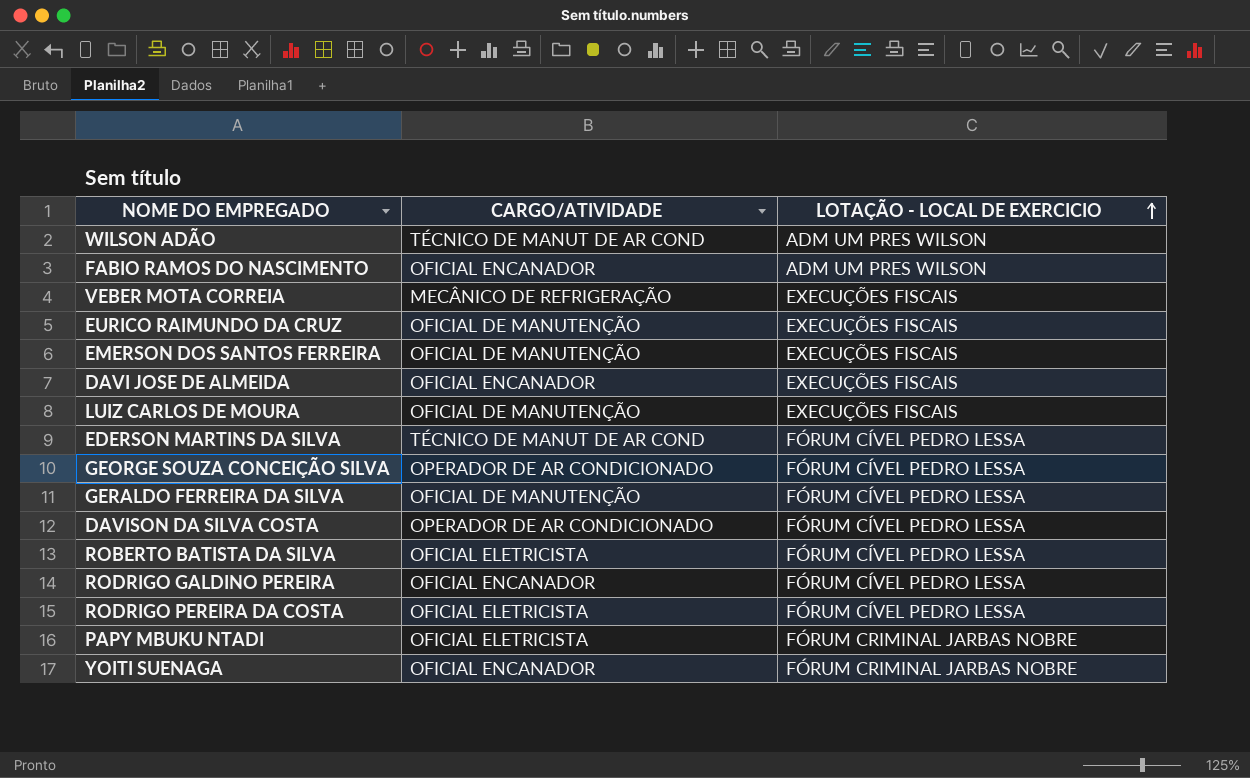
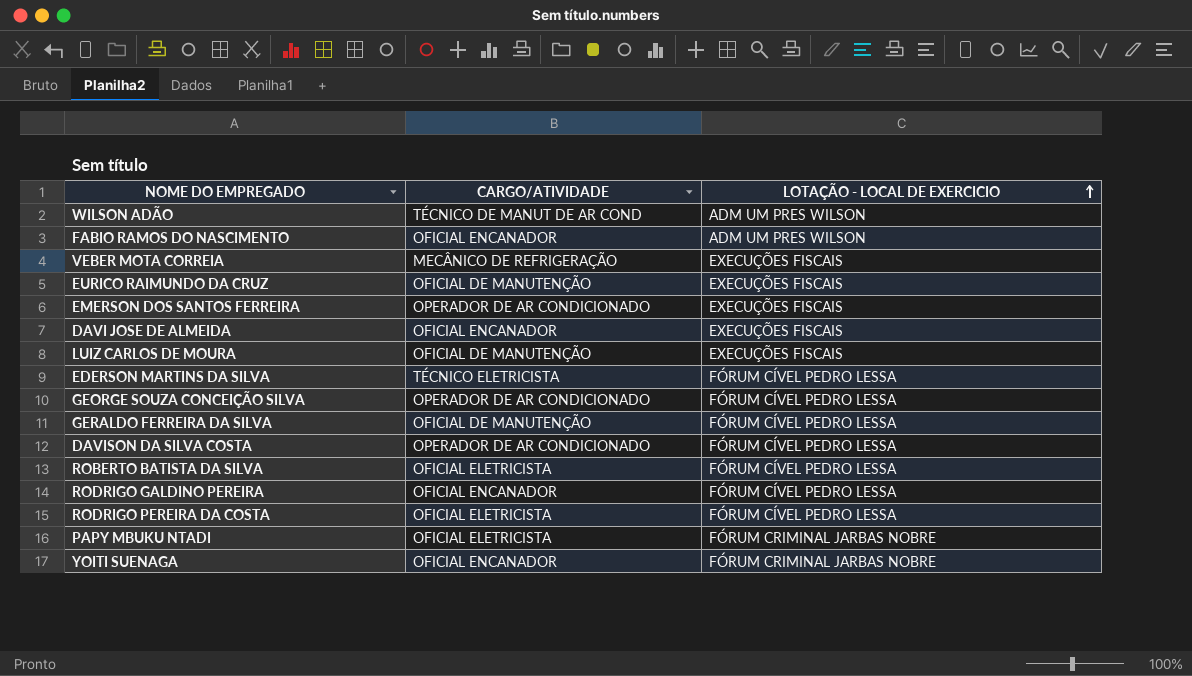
EMERSON DOS SANTOS FERREIRA | CARGO/ATIVIDADE: OFICIAL DE MANUTENÇÃO -> OPERADOR DE AR CONDICIONADO
EDERSON MARTINS DA SILVA | CARGO/ATIVIDADE: TÉCNICO DE MANUT DE AR COND -> TÉCNICO ELETRICISTA

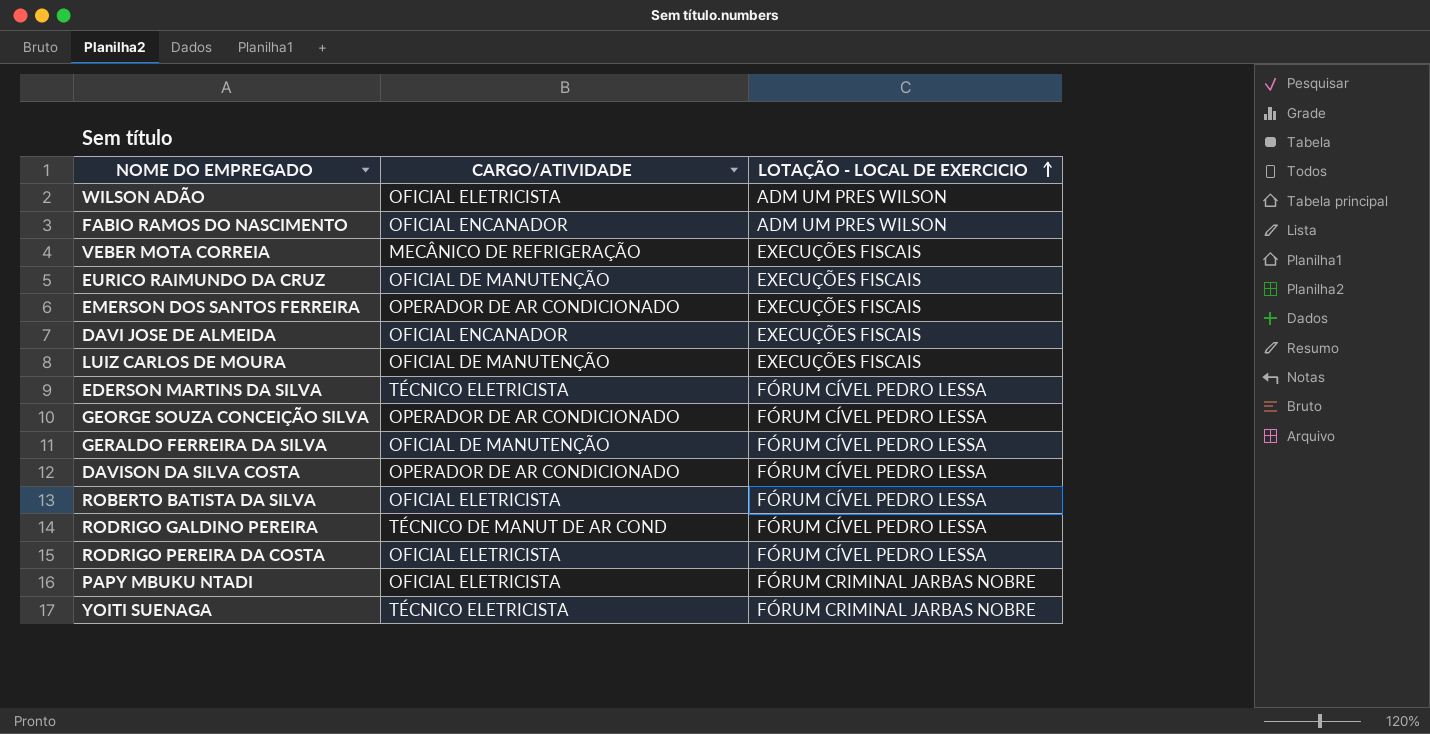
WILSON ADÃO | CARGO/ATIVIDADE: TÉCNICO DE MANUT DE AR COND -> OFICIAL ELETRICISTA
RODRIGO GALDINO PEREIRA | CARGO/ATIVIDADE: OFICIAL ENCANADOR -> TÉCNICO DE MANUT DE AR COND
YOITI SUENAGA | CARGO/ATIVIDADE: OFICIAL ENCANADOR -> TÉCNICO ELETRICISTA

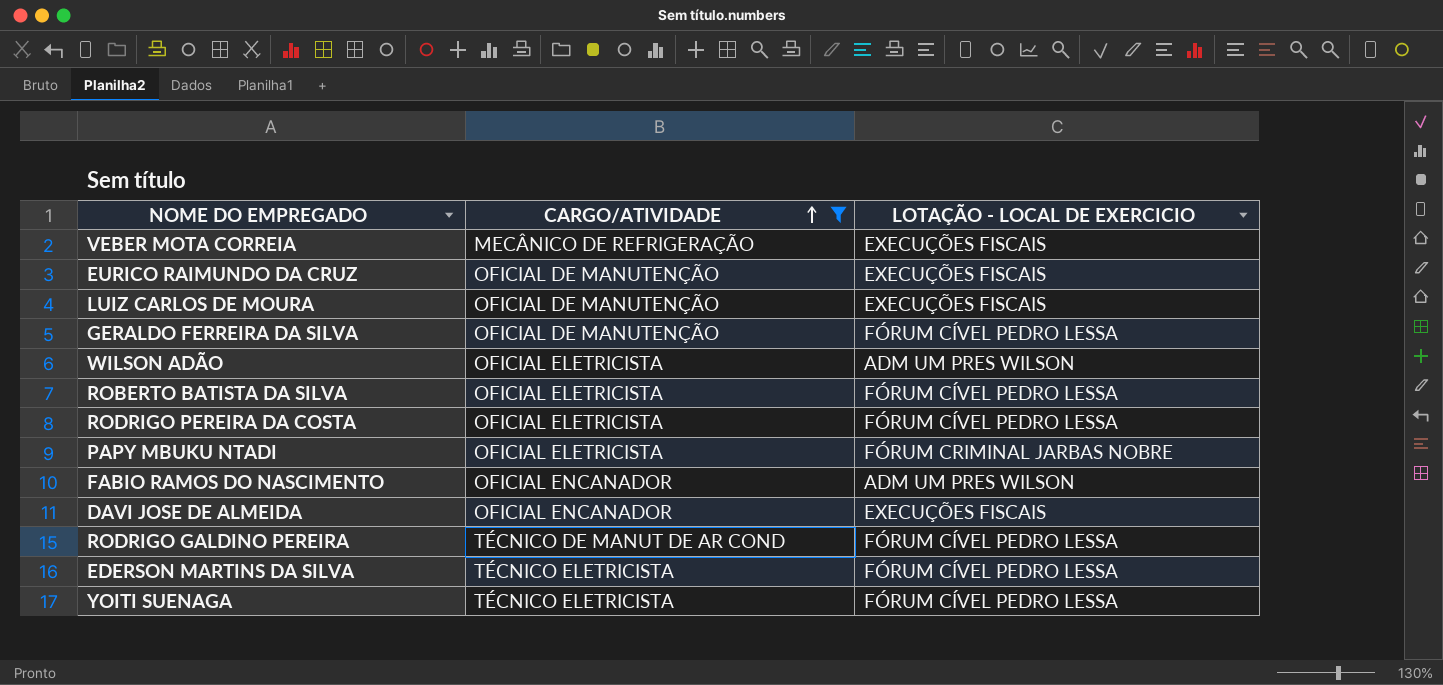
filter: none -> CARGO/ATIVIDADE != OPERADOR DE AR CONDICIONADO
row order: LOTAÇÃO - LOCAL DE EXERCICIO ascending -> CARGO/ATIVIDADE ascending
YOITI SUENAGA | LOTAÇÃO - LOCAL DE EXERCICIO: FÓRUM CRIMINAL JARBAS NOBRE -> FÓRUM CÍVEL PEDRO LESSA

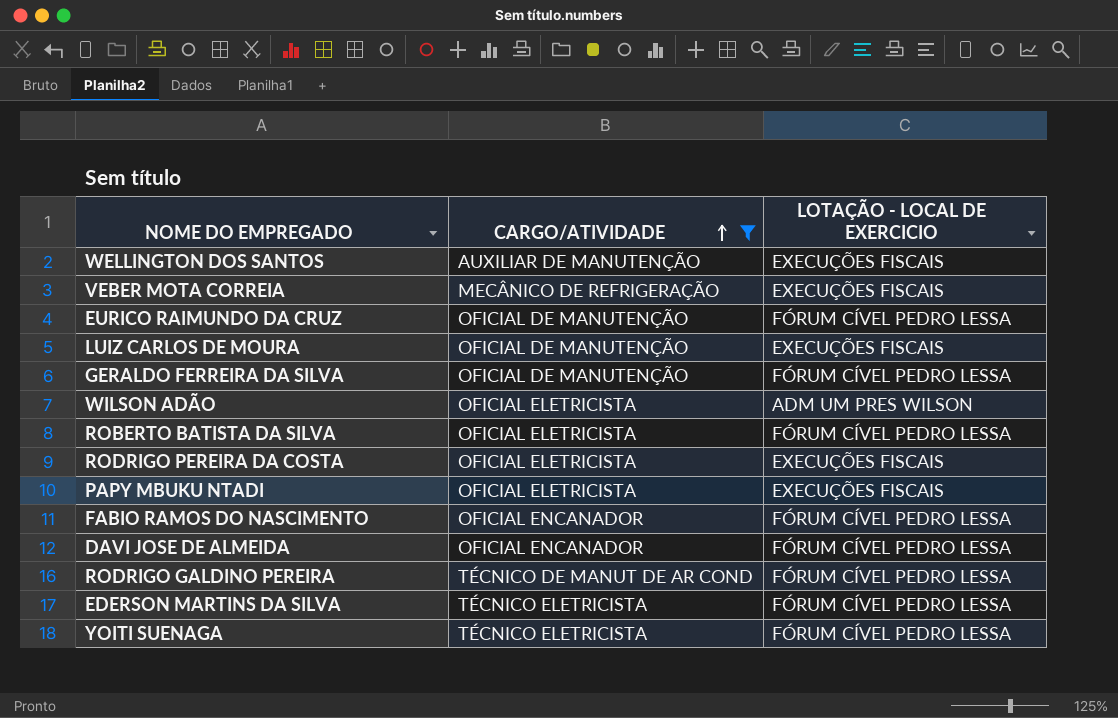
row WELLINGTON DOS SANTOS: none -> AUXILIAR DE MANUTENÇÃO | EXECUÇÕES FISCAIS
EURICO RAIMUNDO DA CRUZ | LOTAÇÃO - LOCAL DE EXERCICIO: EXECUÇÕES FISCAIS -> FÓRUM CÍVEL PEDRO LESSA
RODRIGO PEREIRA DA COSTA | LOTAÇÃO - LOCAL DE EXERCICIO: FÓRUM CÍVEL PEDRO LESSA -> EXECUÇÕES FISCAIS
PAPY MBUKU NTADI | LOTAÇÃO - LOCAL DE EXERCICIO: FÓRUM CRIMINAL JARBAS NOBRE -> EXECUÇÕES FISCAIS
FABIO RAMOS DO NASCIMENTO | LOTAÇÃO - LOCAL DE EXERCICIO: ADM UM PRES WILSON -> FÓRUM CÍVEL PEDRO LESSA
DAVI JOSE DE ALMEIDA | LOTAÇÃO - LOCAL DE EXERCICIO: EXECUÇÕES FISCAIS -> FÓRUM CÍVEL PEDRO LESSA

